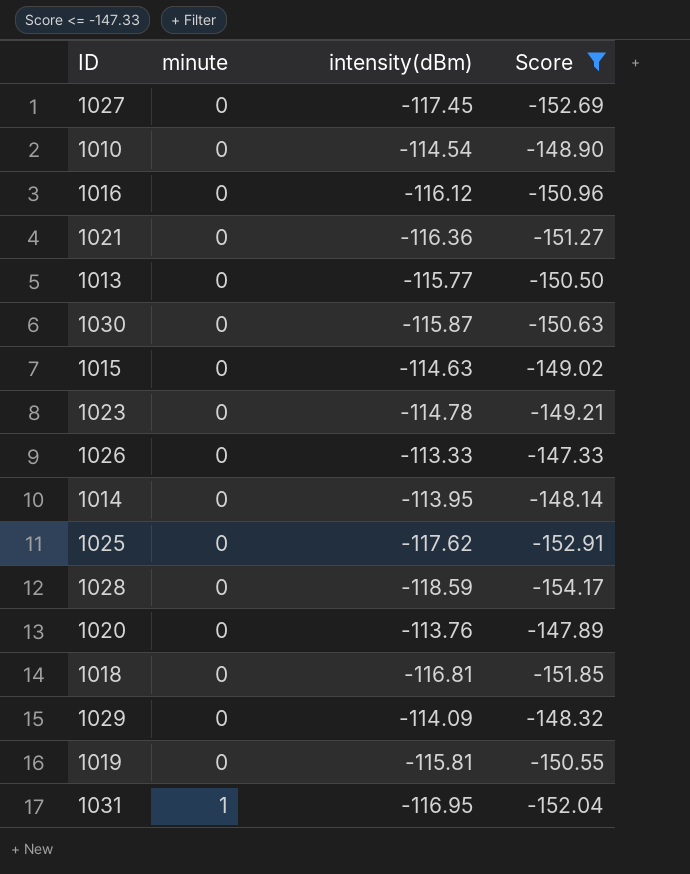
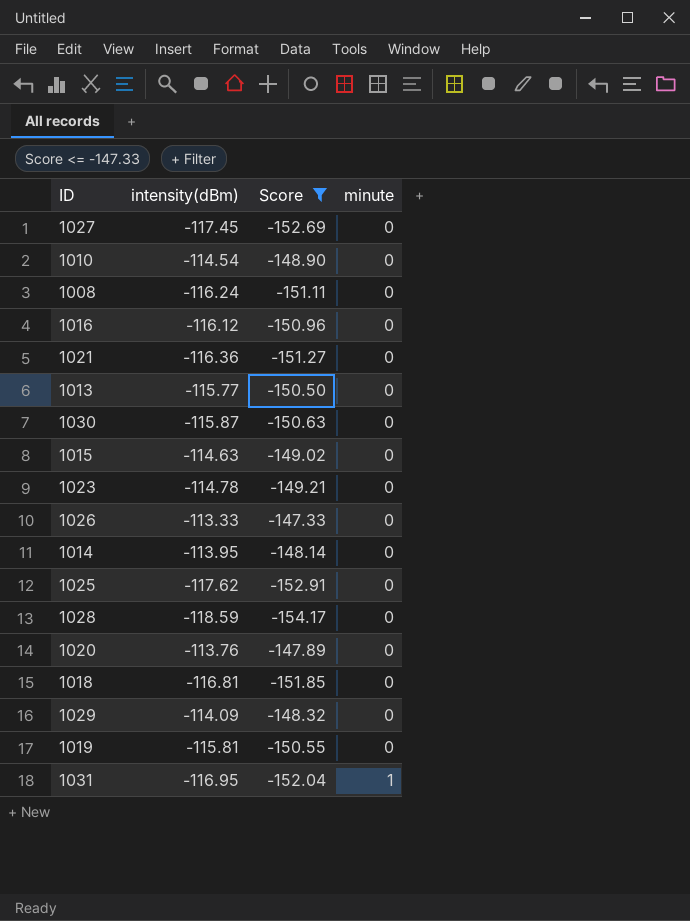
column minute | position: 2 -> 4
row 1008: none -> -116.24 | -151.11 | 0

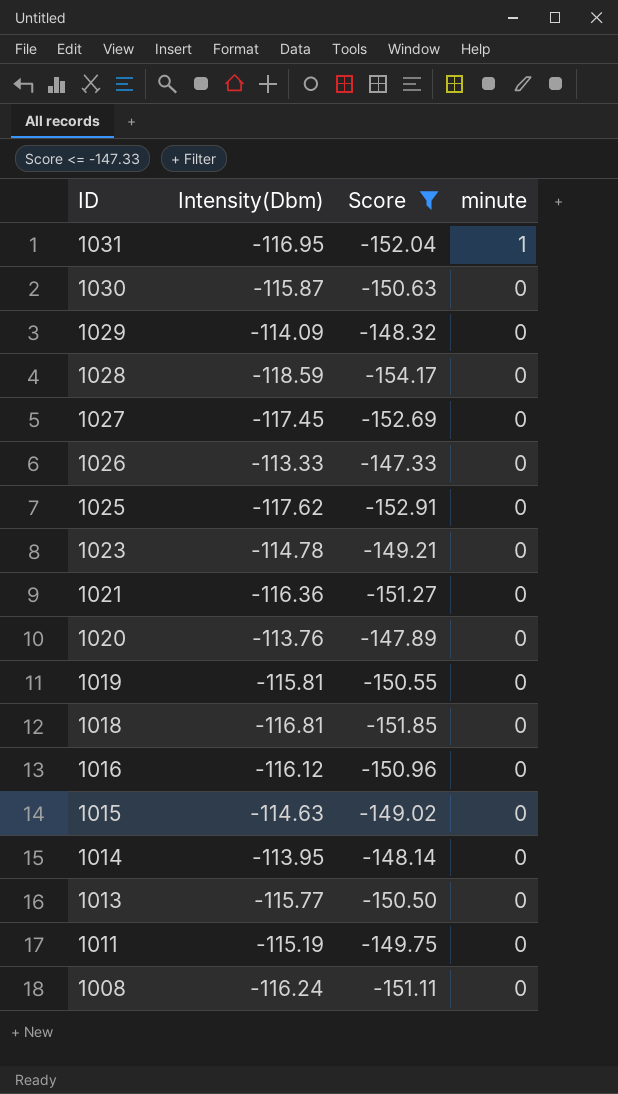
row order: minute ascending -> ID descending
column name: intensity(dBm) -> Intensity(Dbm)
row 1010: -114.54 | -148.90 | 0 -> none
row 1011: none -> -115.19 | -149.75 | 0

